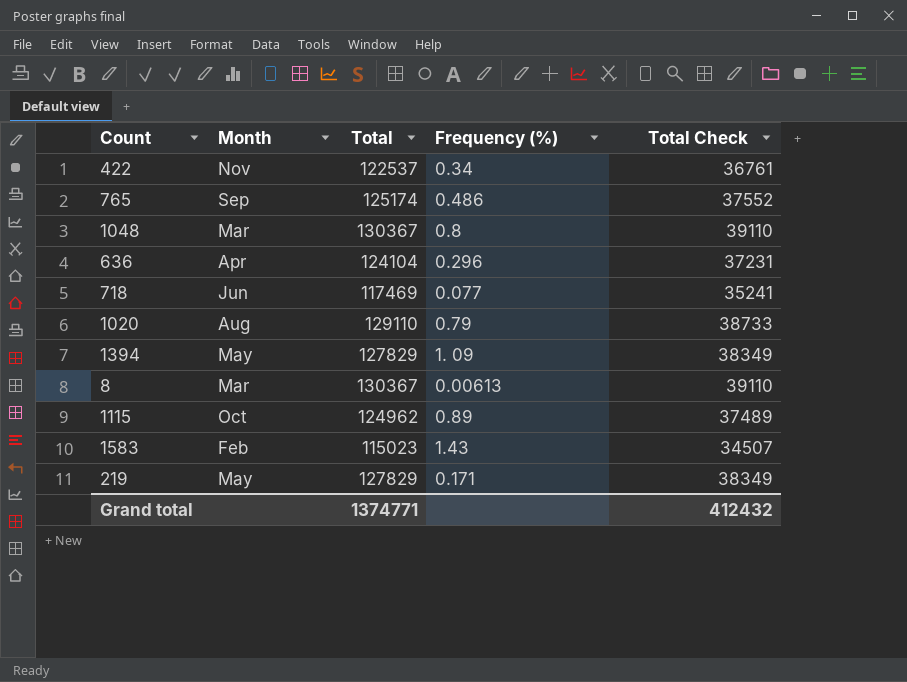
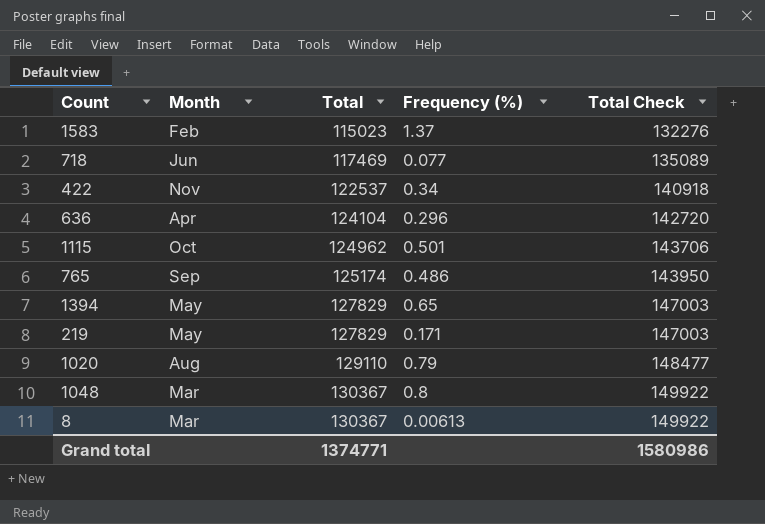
row order: none -> Total ascending
column Total Check | formula: [Total] * 0.3 -> [Total] * 1.15
1583 | Frequency (%): 1.43 -> 1.37
1115 | Frequency (%): 0.89 -> 0.501
1394 | Frequency (%): 1. 09 -> 0.65
Grand total | Total Check: 412432 -> 1580986

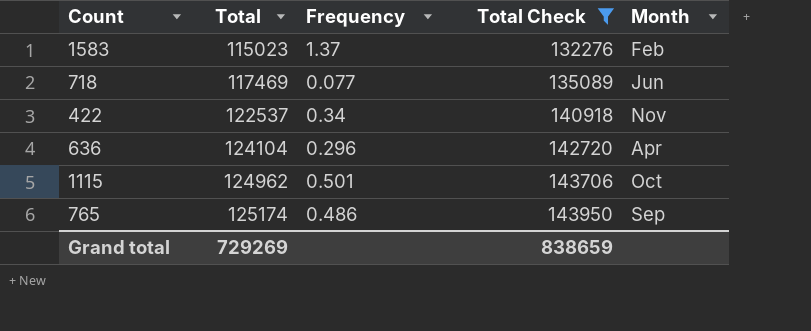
filter: none -> Total Check <= 143950
column name: Frequency (%) -> Frequency
column Month | position: 2 -> 5
Grand total | Total: 1374771 -> 729269
Grand total | Total Check: 1580986 -> 838659

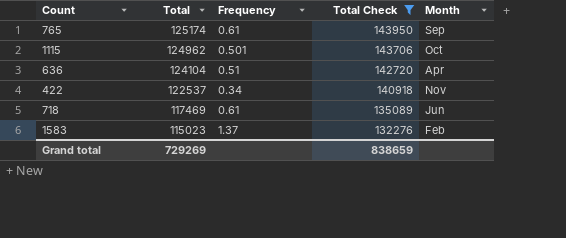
row order: Total ascending -> Total descending
765 | Frequency: 0.486 -> 0.61
636 | Frequency: 0.296 -> 0.51
718 | Frequency: 0.077 -> 0.61

